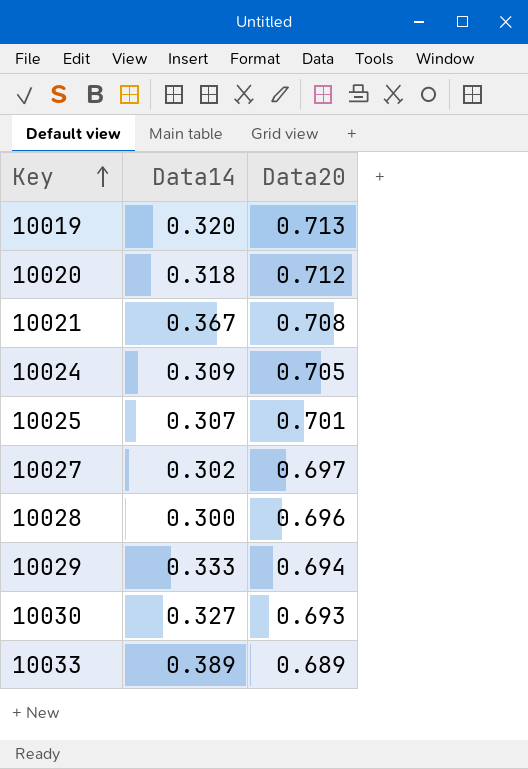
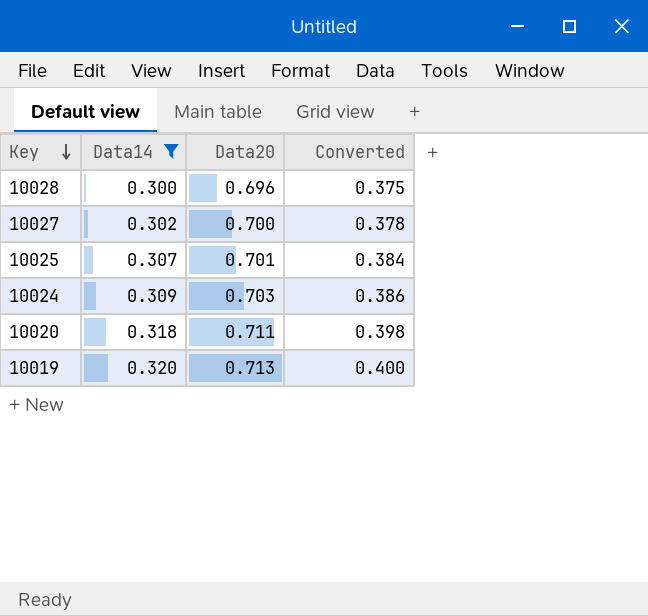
filter: none -> Data14 <= 0.320
row order: Key ascending -> Key descending
column Converted | formula: none -> [Data14] * 1.25
10027 | Data20: 0.697 -> 0.700
10024 | Data20: 0.705 -> 0.703
10020 | Data20: 0.712 -> 0.711

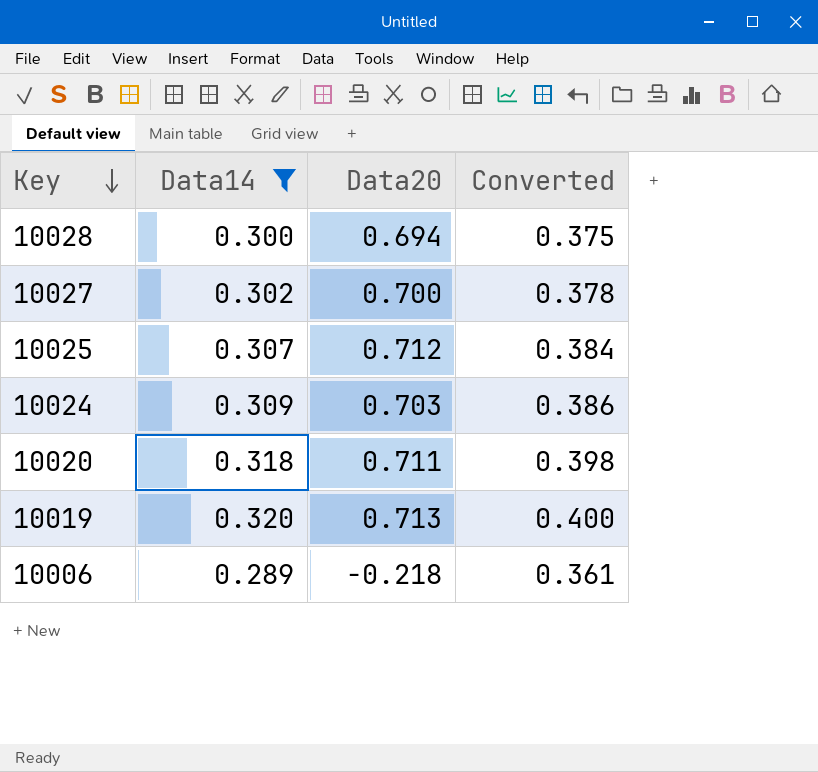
10028 | Data20: 0.696 -> 0.694
10025 | Data20: 0.701 -> 0.712
row 10006: none -> 0.289 | -0.218 | 0.361

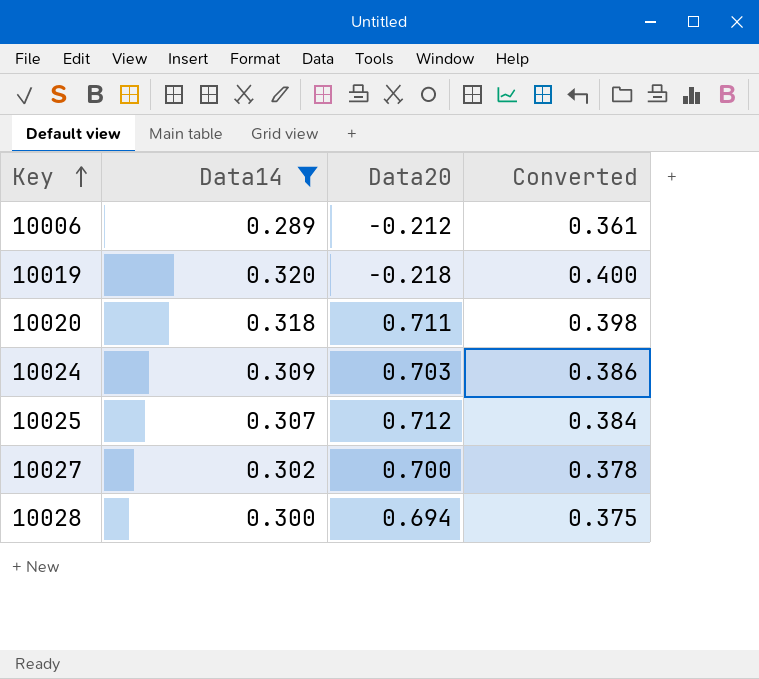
row order: Key descending -> Key ascending
10006 | Data20: -0.218 -> -0.212
10019 | Data20: 0.713 -> -0.218

